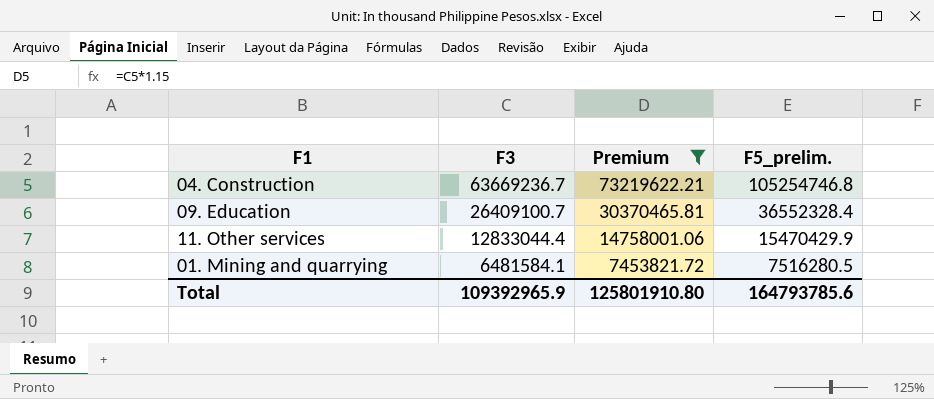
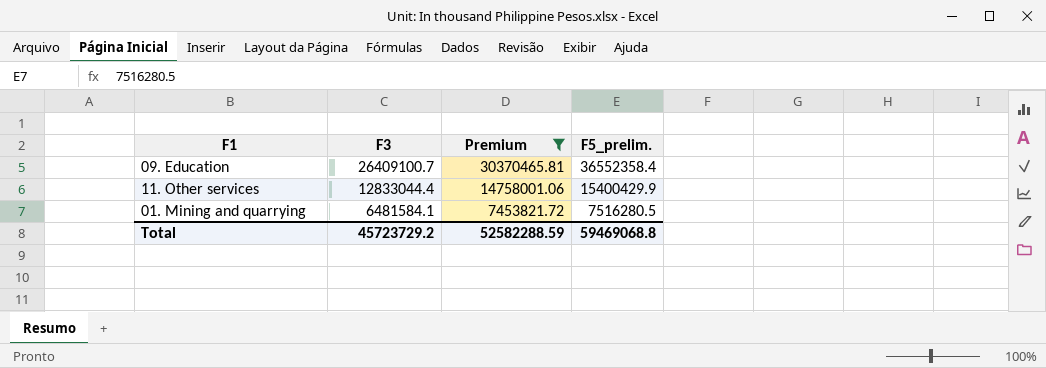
row 04. Construction: 63669236.7 | 73219622.21 | 105254746.8 -> none
09. Education | F5_prelim.: 36552328.4 -> 36552358.4
11. Other services | F5_prelim.: 15470429.9 -> 15400429.9
Total | F3: 109392965.9 -> 45723729.2
Total | Premium: 125801910.80 -> 52582288.59
Total | F5_prelim.: 164793785.6 -> 59469068.8

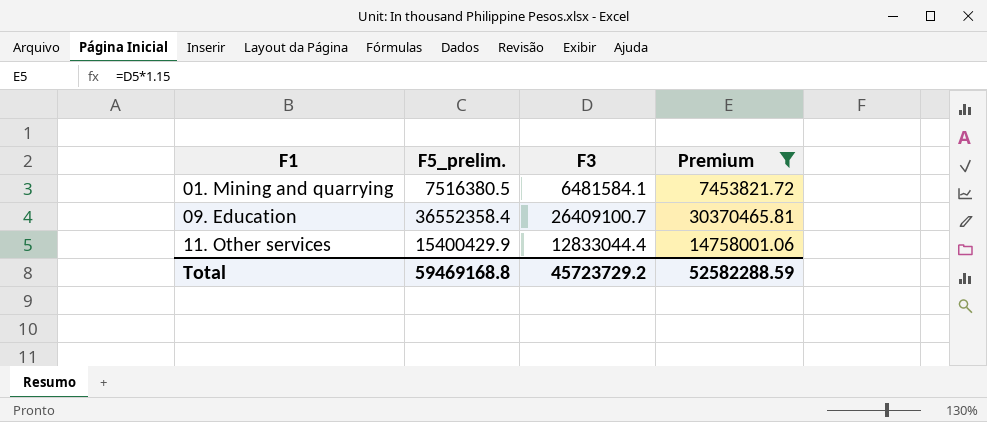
row order: F3 descending -> F1 ascending
column F5_prelim. | position: 4 -> 2
01. Mining and quarrying | F5_prelim.: 7516280.5 -> 7516380.5
Total | F5_prelim.: 59469068.8 -> 59469168.8

